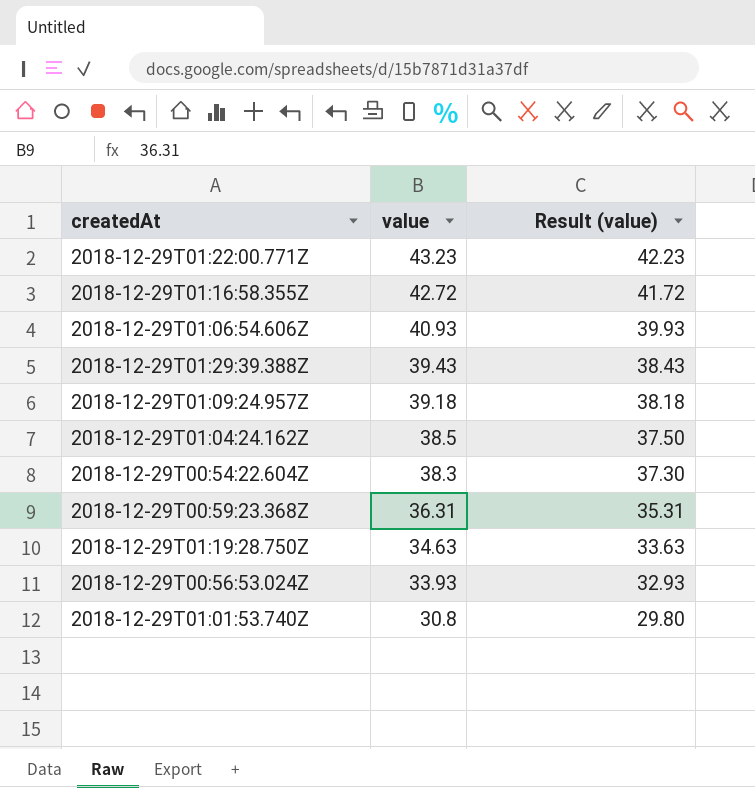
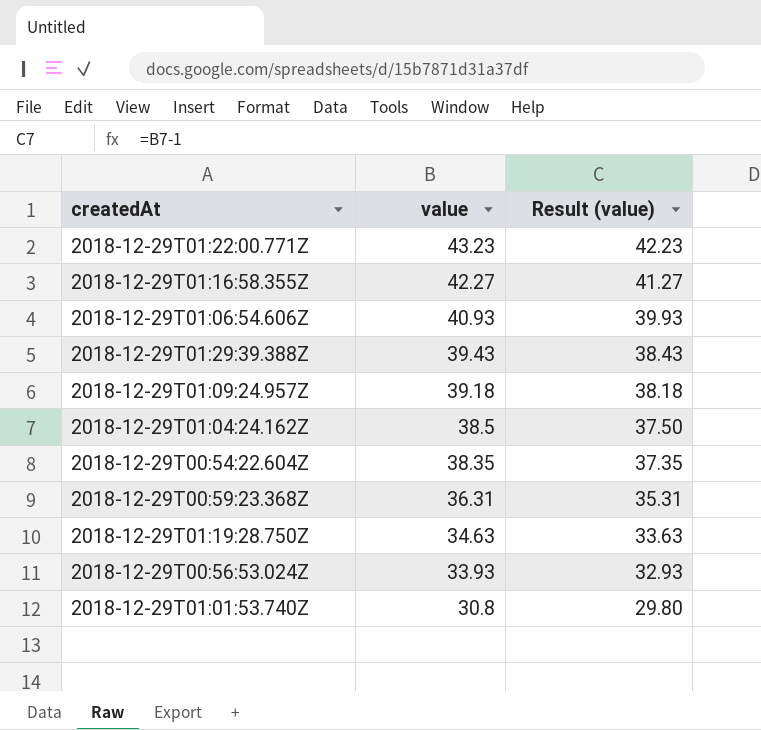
2018-12-29T01:16:58.355Z | value: 42.72 -> 42.27
2018-12-29T01:16:58.355Z | Result (value): 41.72 -> 41.27
2018-12-29T00:54:22.604Z | value: 38.3 -> 38.35
2018-12-29T00:54:22.604Z | Result (value): 37.30 -> 37.35

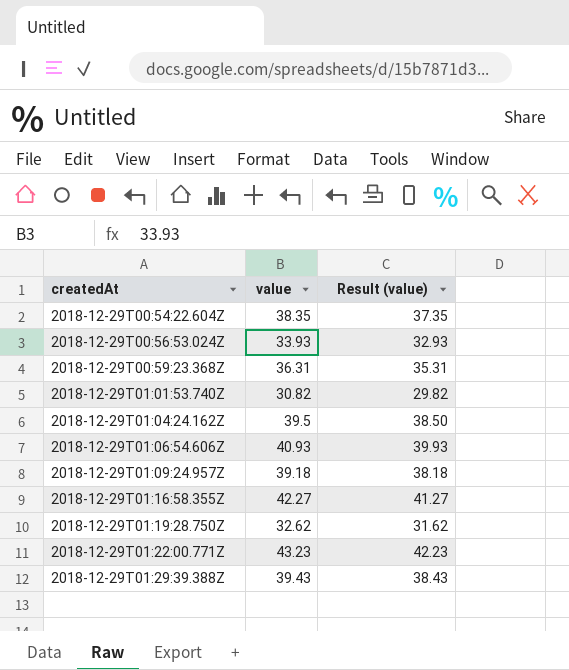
row order: value descending -> createdAt ascending
2018-12-29T01:01:53.740Z | value: 30.8 -> 30.82
2018-12-29T01:01:53.740Z | Result (value): 29.80 -> 29.82
2018-12-29T01:04:24.162Z | value: 38.5 -> 39.5
2018-12-29T01:04:24.162Z | Result (value): 37.50 -> 38.50
2018-12-29T01:19:28.750Z | value: 34.63 -> 32.62
2018-12-29T01:19:28.750Z | Result (value): 33.63 -> 31.62

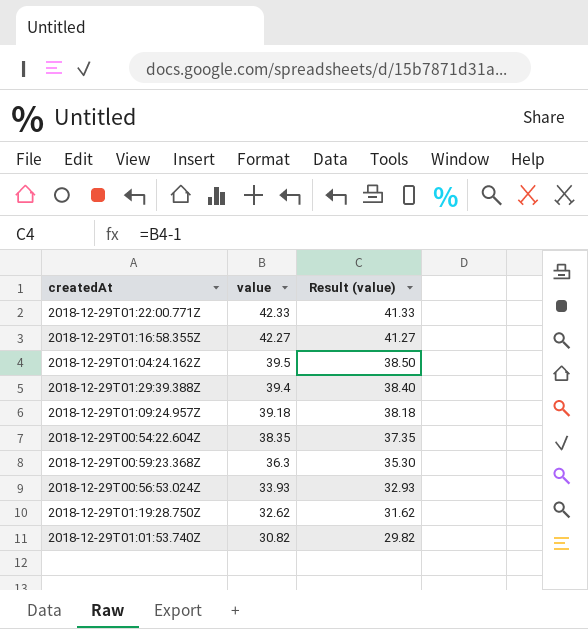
row order: createdAt ascending -> value descending
row 2018-12-29T01:06:54.606Z: 40.93 | 39.93 -> none
2018-12-29T01:22:00.771Z | value: 43.23 -> 42.33
2018-12-29T01:22:00.771Z | Result (value): 42.23 -> 41.33
2018-12-29T01:29:39.388Z | value: 39.43 -> 39.4
2018-12-29T01:29:39.388Z | Result (value): 38.43 -> 38.40
2018-12-29T00:59:23.368Z | value: 36.31 -> 36.3
2018-12-29T00:59:23.368Z | Result (value): 35.31 -> 35.30

